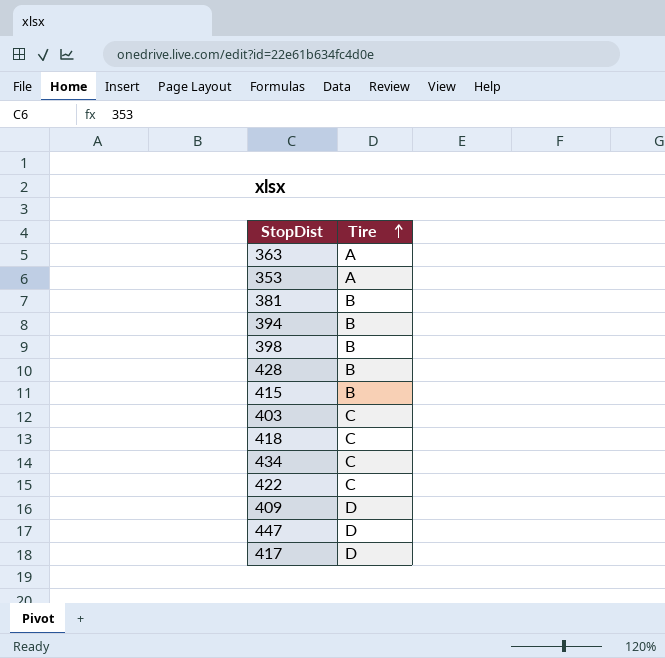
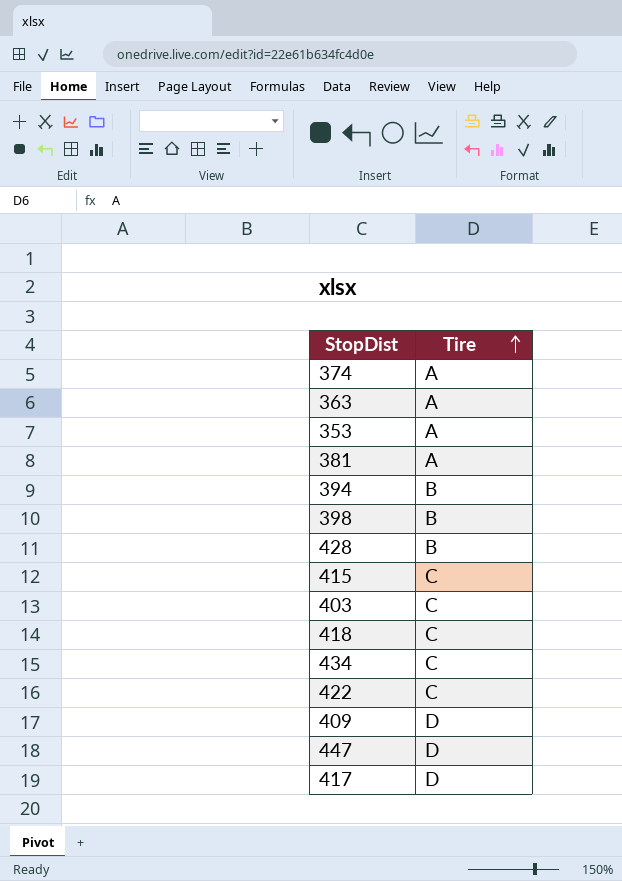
row 374: none -> A
381 | Tire: B -> A
415 | Tire: B -> C

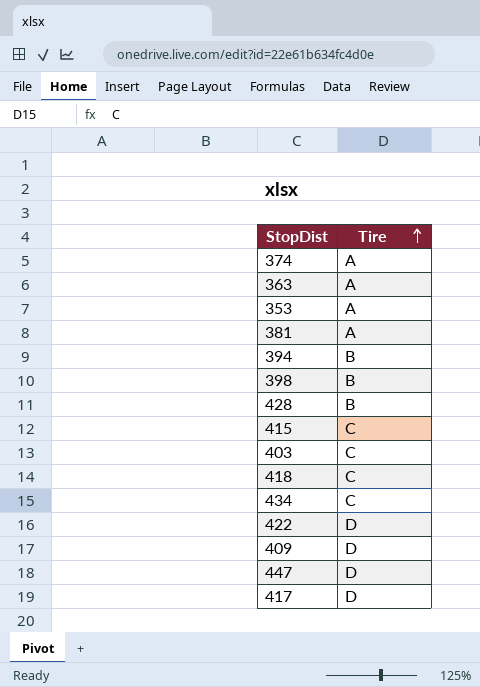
422 | Tire: C -> D

